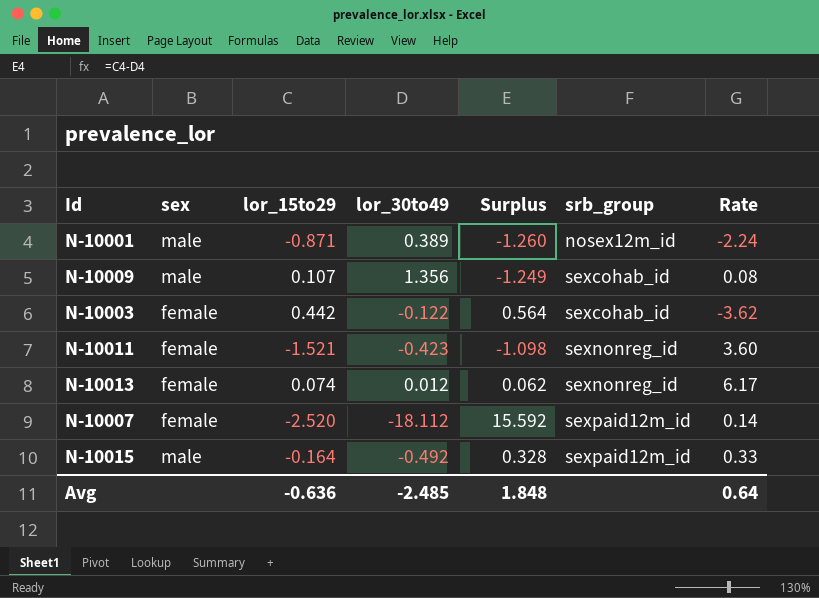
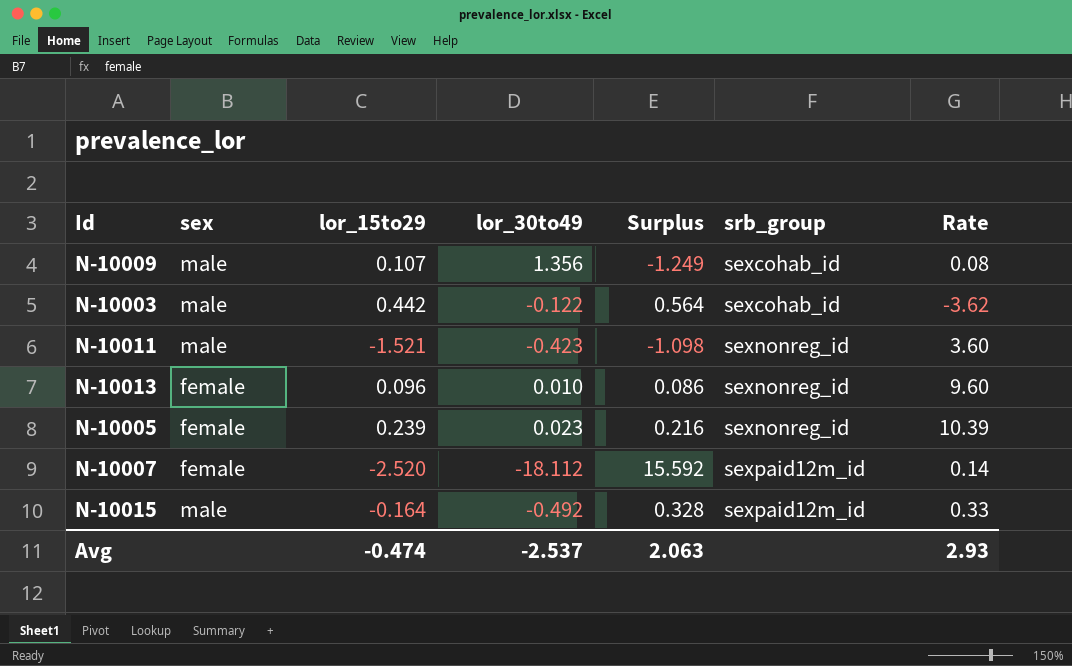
row N-10001: male | -0.871 | 0.389 | -1.260 | nosex12m_id | -2.24 -> none
N-10003 | sex: female -> male
N-10011 | sex: female -> male
N-10013 | lor_15to29: 0.074 -> 0.096
N-10013 | lor_30to49: 0.012 -> 0.010
N-10013 | Surplus: 0.062 -> 0.086
N-10013 | Rate: 6.17 -> 9.60
row N-10005: none -> female | 0.239 | 0.023 | 0.216 | sexnonreg_id | 10.39
Avg | lor_15to29: -0.636 -> -0.474
Avg | lor_30to49: -2.485 -> -2.537
Avg | Surplus: 1.848 -> 2.063
Avg | Rate: 0.64 -> 2.93

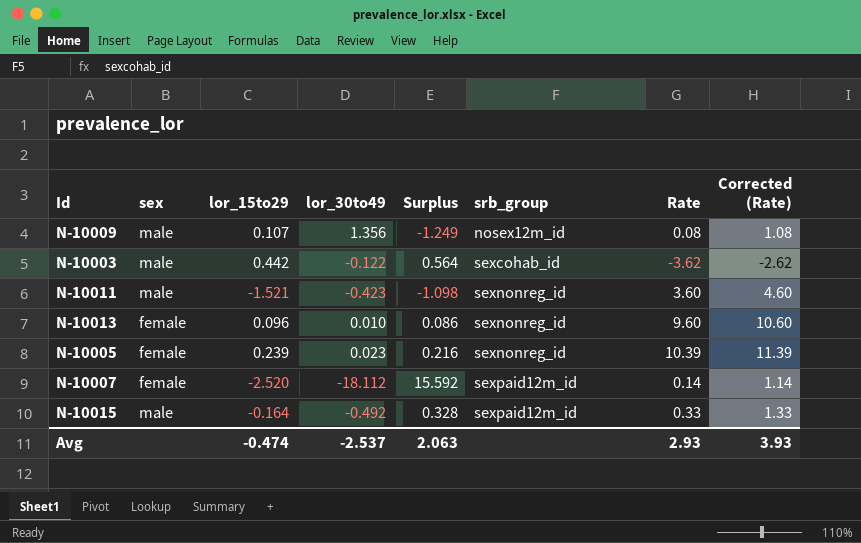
column Corrected (Rate) | formula: none -> [Rate] + 1
N-10009 | srb_group: sexcohab_id -> nosex12m_id

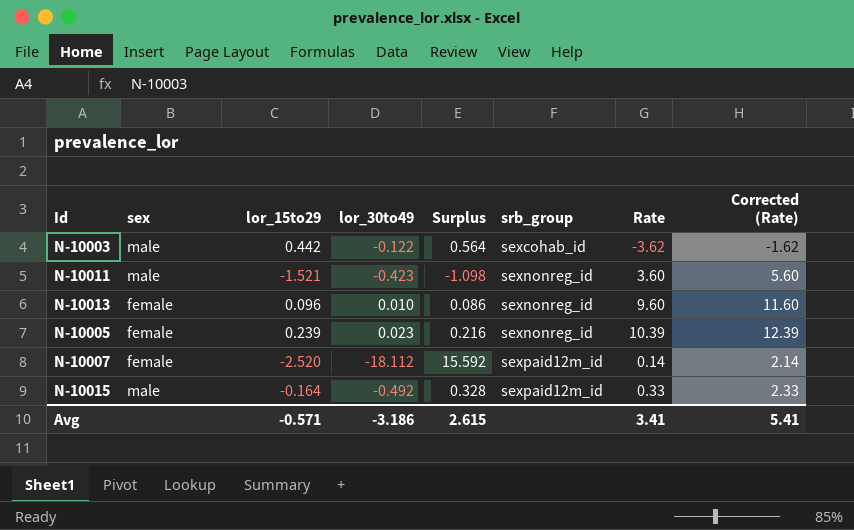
column Corrected (Rate) | formula: [Rate] + 1 -> [Rate] + 2
row N-10009: male | 0.107 | 1.356 | -1.249 | nosex12m_id | 0.08 | 1.08 -> none
Avg | lor_15to29: -0.474 -> -0.571
Avg | lor_30to49: -2.537 -> -3.186
Avg | Surplus: 2.063 -> 2.615
Avg | Rate: 2.93 -> 3.41
Avg | Corrected (Rate): 3.93 -> 5.41

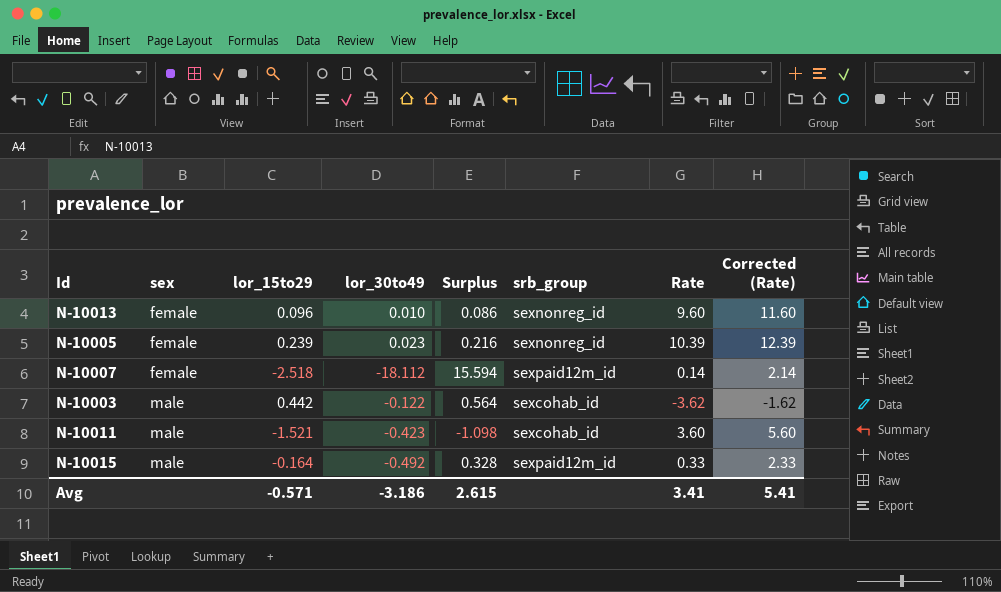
row order: srb_group ascending -> sex ascending
N-10007 | lor_15to29: -2.520 -> -2.518
N-10007 | Surplus: 15.592 -> 15.594
N-10011 | srb_group: sexnonreg_id -> sexcohab_id

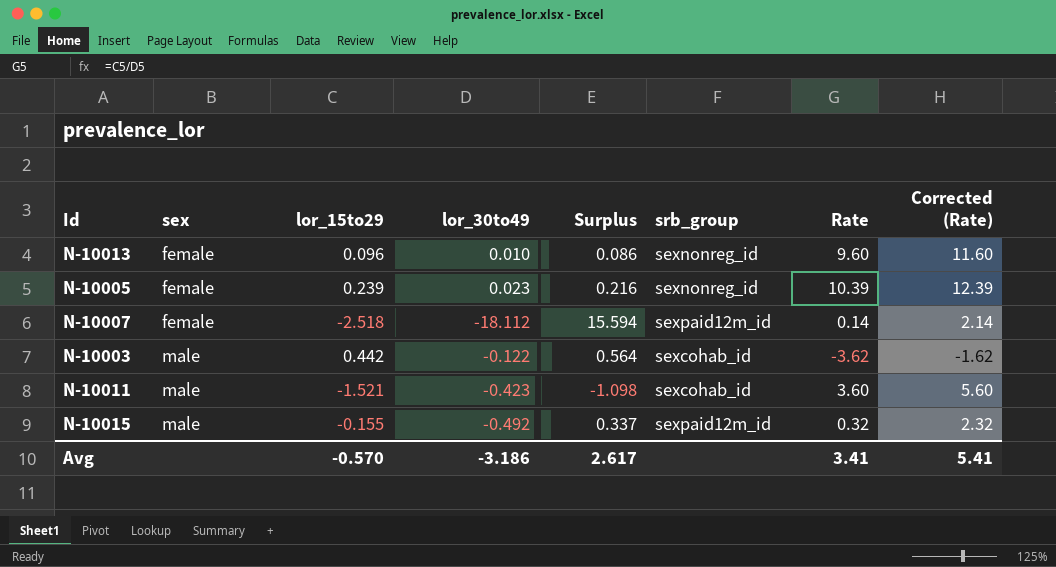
N-10015 | lor_15to29: -0.164 -> -0.155
N-10015 | Surplus: 0.328 -> 0.337
N-10015 | Rate: 0.33 -> 0.32
N-10015 | Corrected (Rate): 2.33 -> 2.32
Avg | lor_15to29: -0.571 -> -0.570
Avg | Surplus: 2.615 -> 2.617

